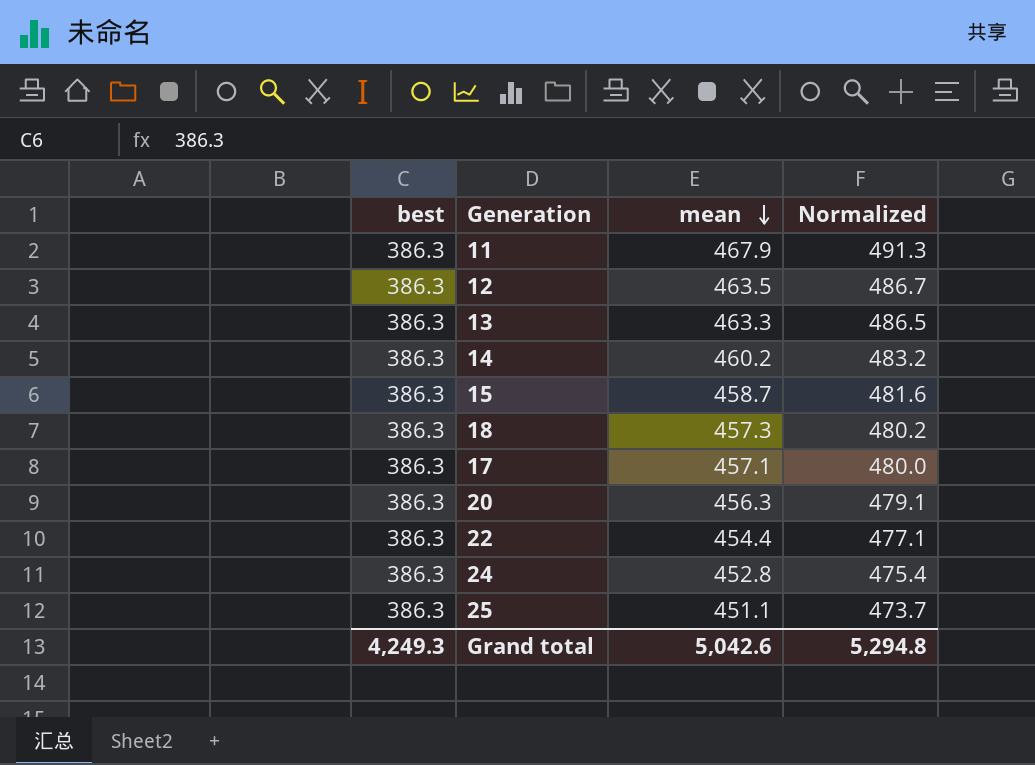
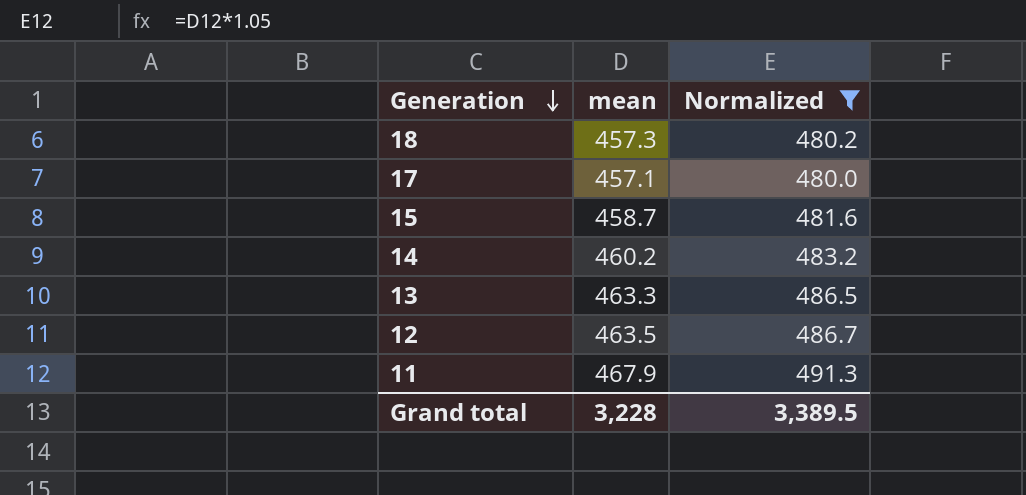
filter: none -> Normalized >= 480.0
row order: mean descending -> Generation descending
column best | position: 1 -> none
Grand total | mean: 5,042.6 -> 3,228
Grand total | Normalized: 5,294.8 -> 3,389.5

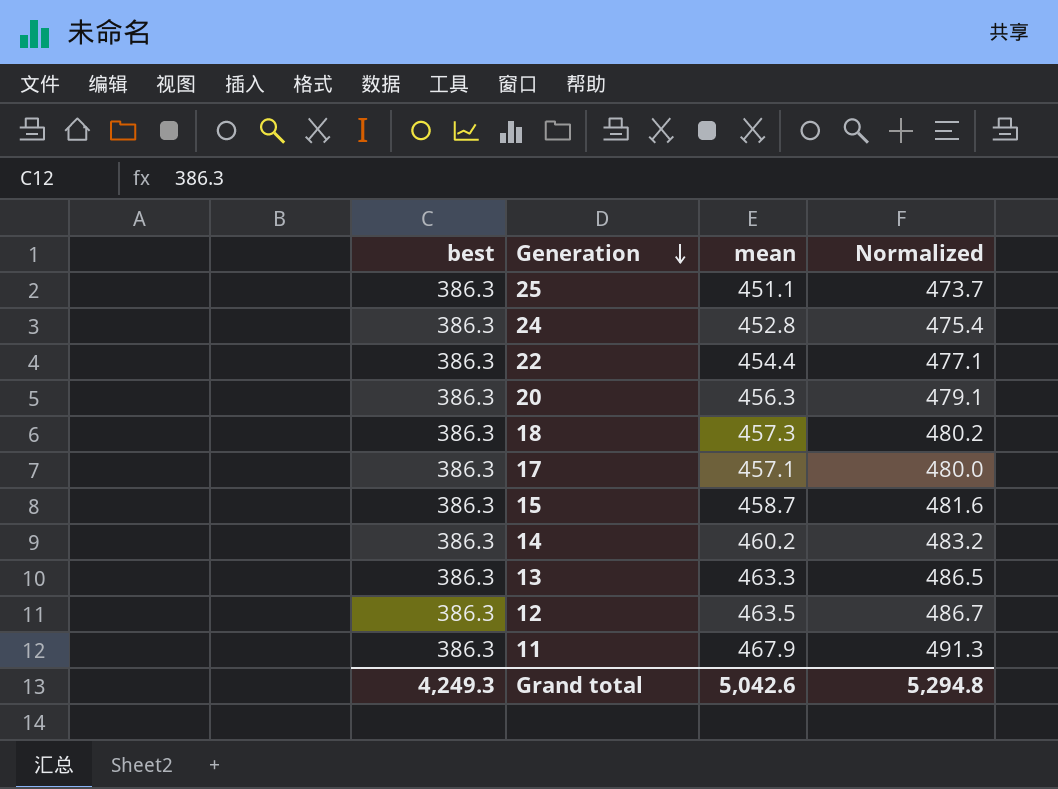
filter: Normalized >= 480.0 -> none
column best | position: none -> 1
Grand total | mean: 3,228 -> 5,042.6
Grand total | Normalized: 3,389.5 -> 5,294.8

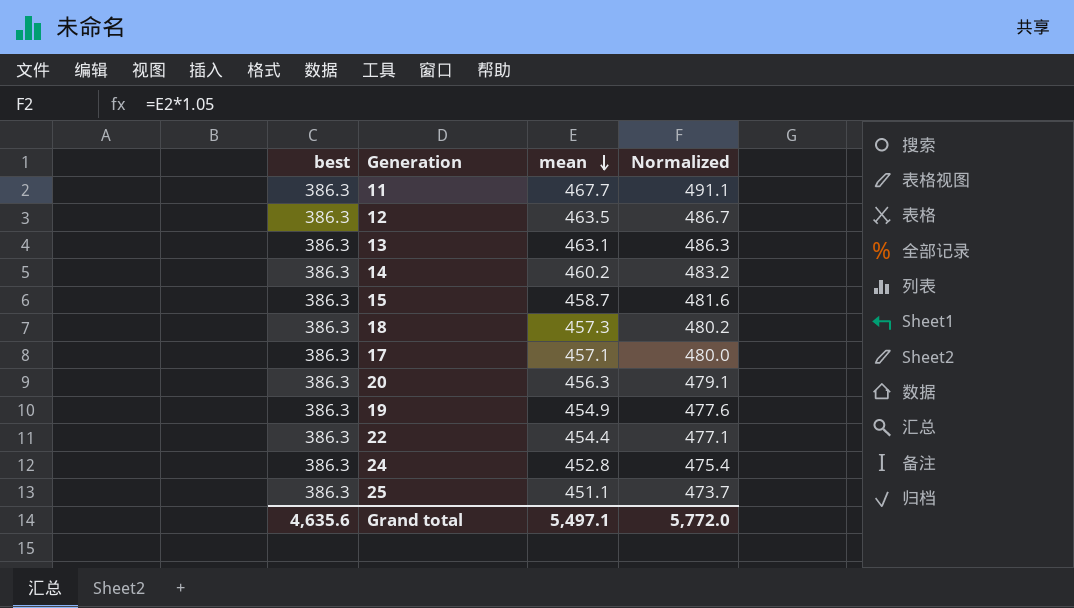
row order: Generation descending -> mean descending
11 | mean: 467.9 -> 467.7
11 | Normalized: 491.3 -> 491.1
13 | mean: 463.3 -> 463.1
13 | Normalized: 486.5 -> 486.3
row 19: none -> 386.3 | 454.9 | 477.6
Grand total | best: 4,249.3 -> 4,635.6
Grand total | mean: 5,042.6 -> 5,497.1
Grand total | Normalized: 5,294.8 -> 5,772.0

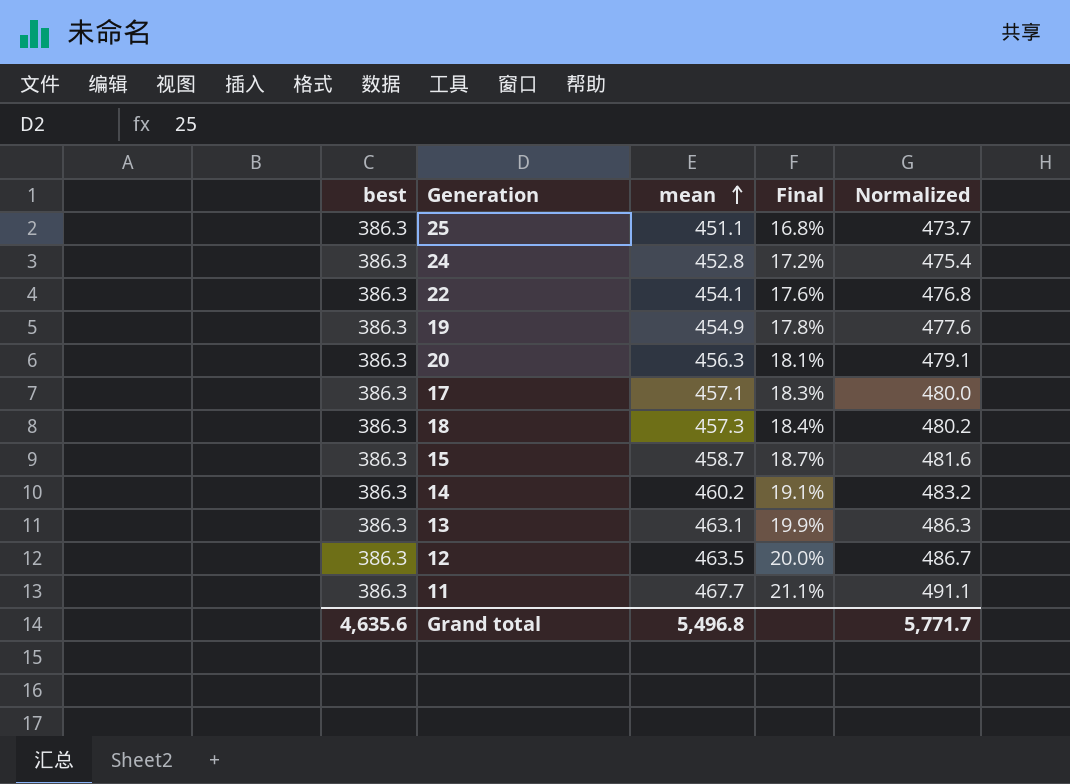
row order: mean descending -> mean ascending
column Final | formula: none -> ([mean] - [best]) / [best]
22 | mean: 454.4 -> 454.1
22 | Normalized: 477.1 -> 476.8
Grand total | mean: 5,497.1 -> 5,496.8
Grand total | Normalized: 5,772.0 -> 5,771.7

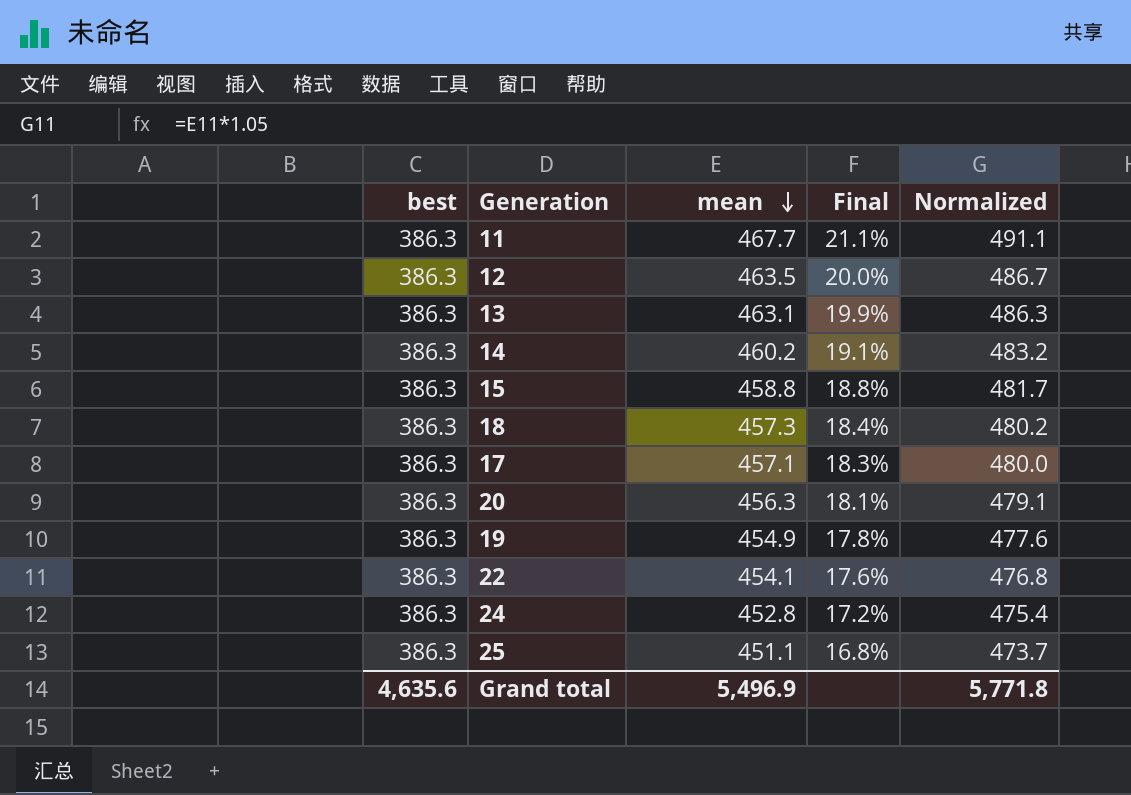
row order: mean ascending -> mean descending
15 | mean: 458.7 -> 458.8
15 | Final: 18.7% -> 18.8%
15 | Normalized: 481.6 -> 481.7
Grand total | mean: 5,496.8 -> 5,496.9
Grand total | Normalized: 5,771.7 -> 5,771.8

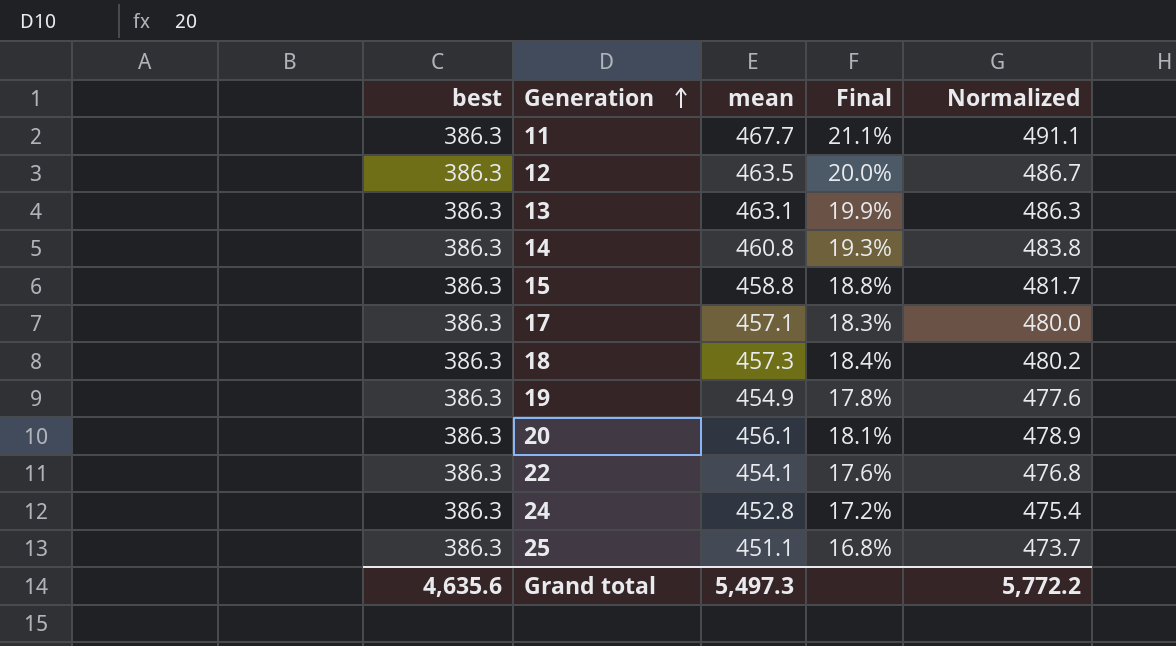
row order: mean descending -> Generation ascending
14 | mean: 460.2 -> 460.8
14 | Final: 19.1% -> 19.3%
14 | Normalized: 483.2 -> 483.8
20 | mean: 456.3 -> 456.1
20 | Normalized: 479.1 -> 478.9
Grand total | mean: 5,496.9 -> 5,497.3
Grand total | Normalized: 5,771.8 -> 5,772.2

